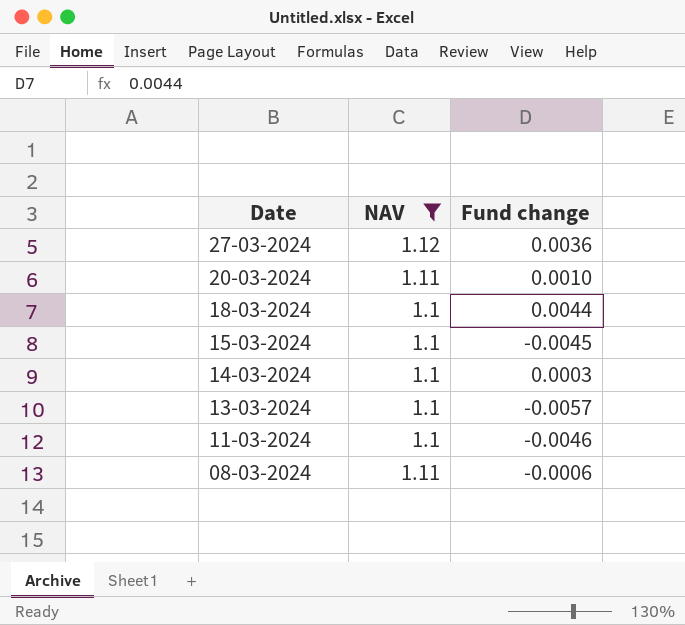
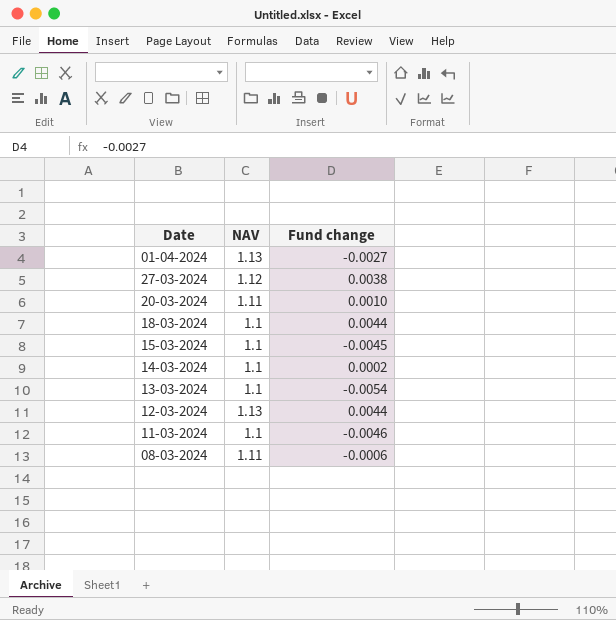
filter: NAV != 1.13 -> none
27-03-2024 | Fund change: 0.0036 -> 0.0038
14-03-2024 | Fund change: 0.0003 -> 0.0002
13-03-2024 | Fund change: -0.0057 -> -0.0054

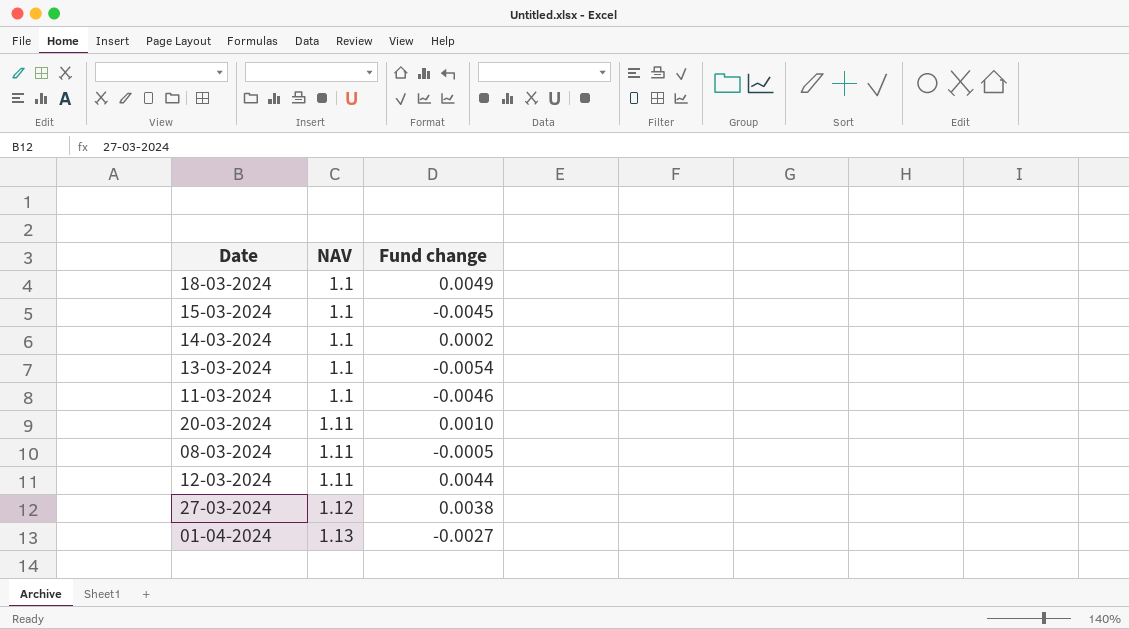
row order: Date descending -> NAV ascending
18-03-2024 | Fund change: 0.0044 -> 0.0049
08-03-2024 | Fund change: -0.0006 -> -0.0005
12-03-2024 | NAV: 1.13 -> 1.11

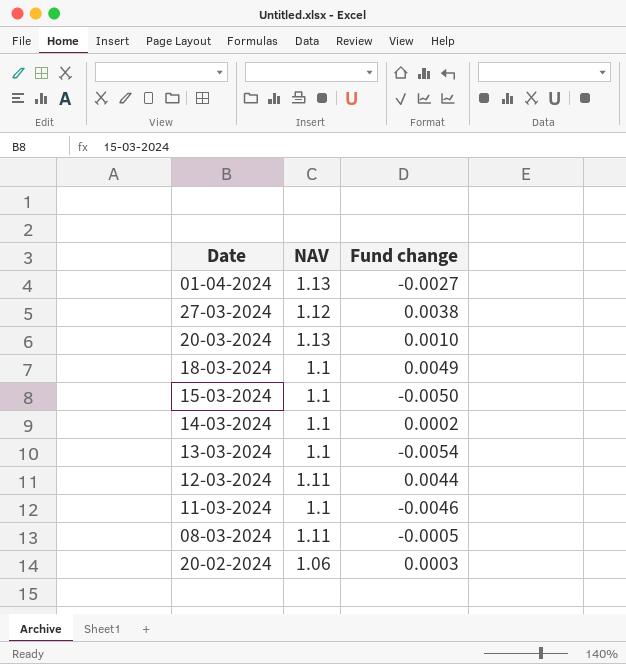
row order: NAV ascending -> Date descending
20-03-2024 | NAV: 1.11 -> 1.13
15-03-2024 | Fund change: -0.0045 -> -0.0050
row 20-02-2024: none -> 1.06 | 0.0003

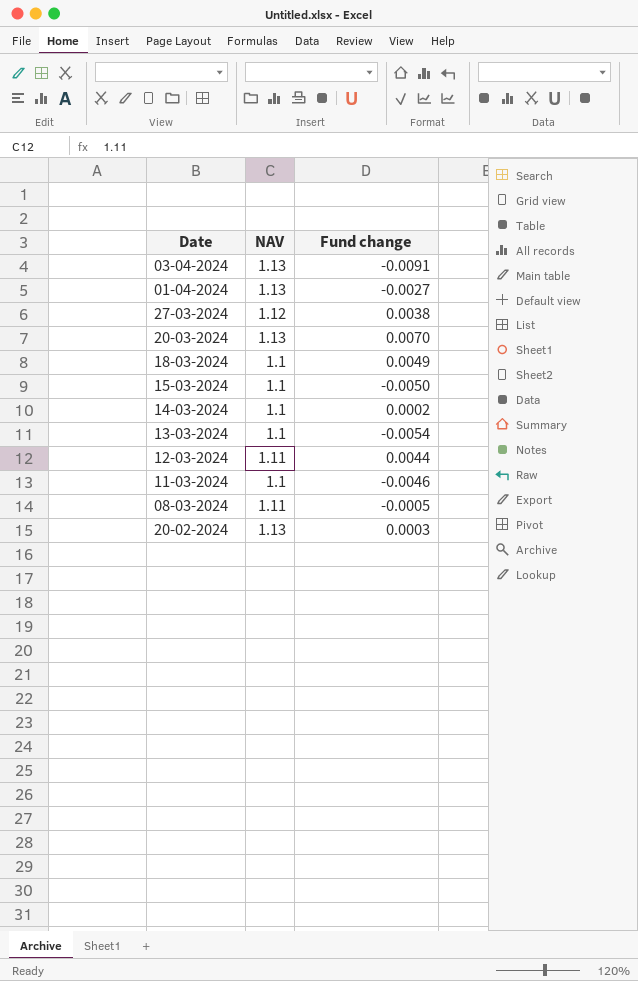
row 03-04-2024: none -> 1.13 | -0.0091
20-03-2024 | Fund change: 0.0010 -> 0.0070
20-02-2024 | NAV: 1.06 -> 1.13

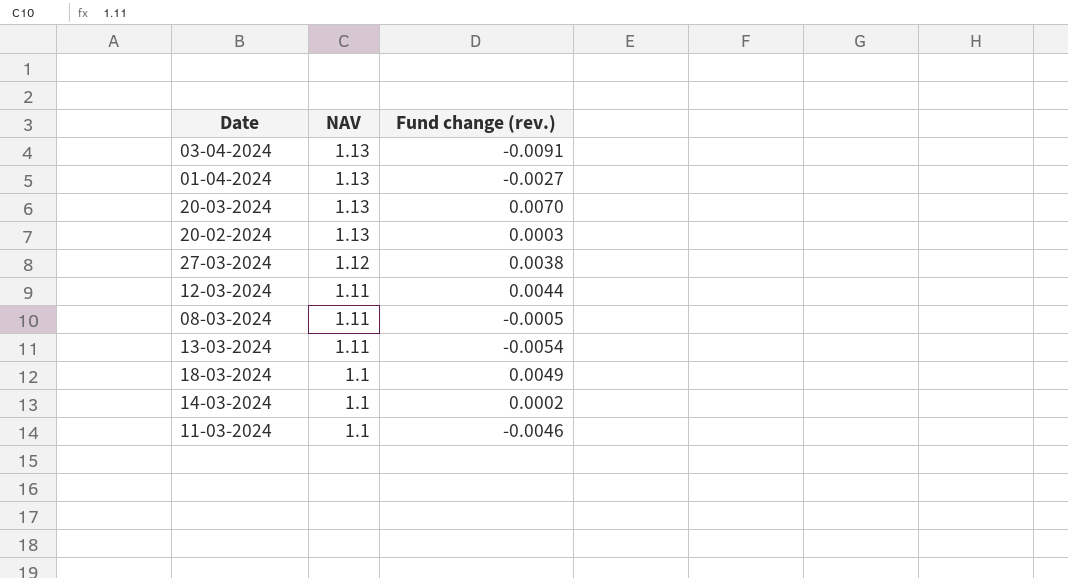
row order: Date descending -> NAV descending
column name: Fund change -> Fund change (rev.)
row 15-03-2024: 1.1 | -0.0050 -> none
13-03-2024 | NAV: 1.1 -> 1.11

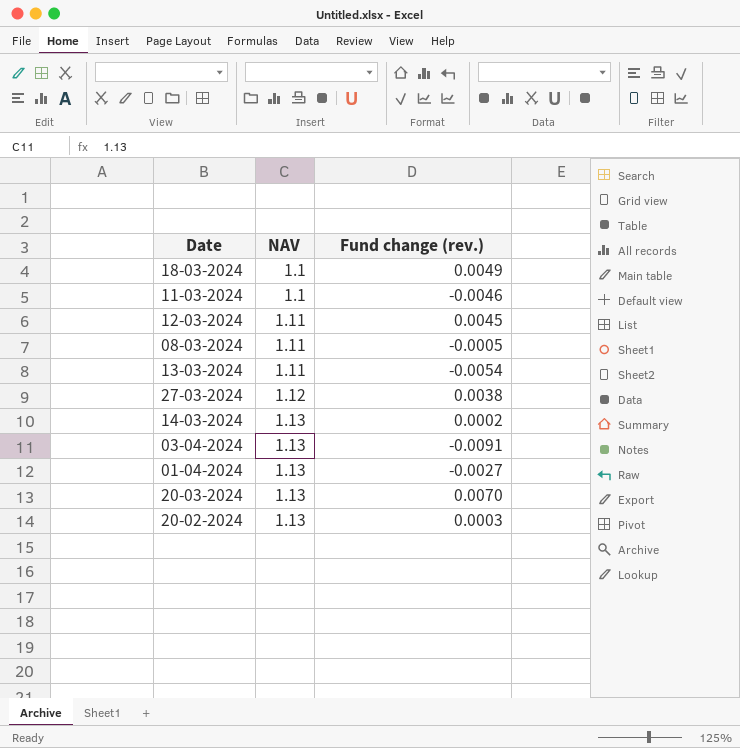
row order: NAV descending -> NAV ascending
12-03-2024 | Fund change (rev.): 0.0044 -> 0.0045
14-03-2024 | NAV: 1.1 -> 1.13

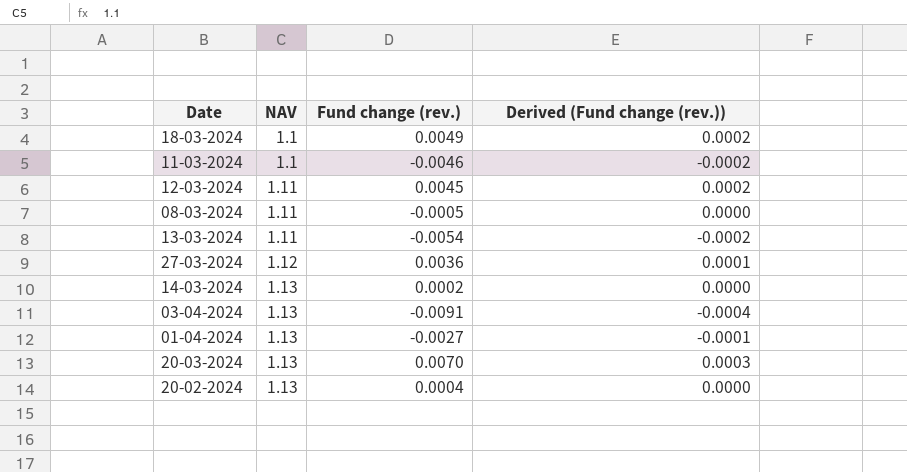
column Derived (Fund change (rev.)) | formula: none -> [Fund change (rev.)] * 0.04
27-03-2024 | Fund change (rev.): 0.0038 -> 0.0036
20-02-2024 | Fund change (rev.): 0.0003 -> 0.0004

